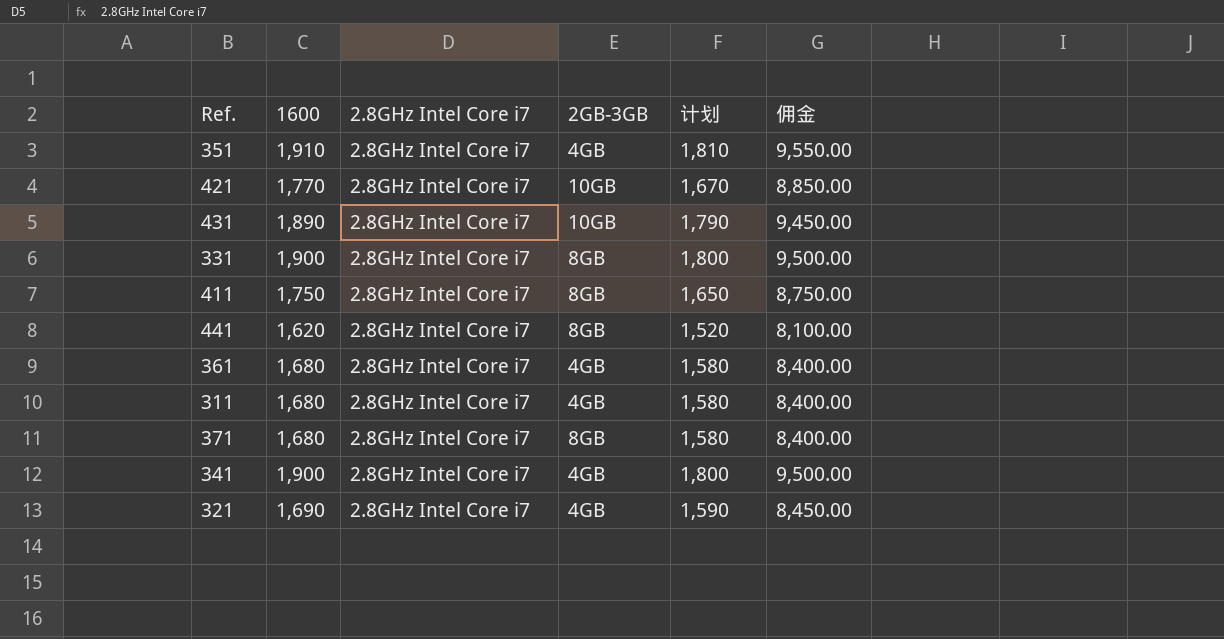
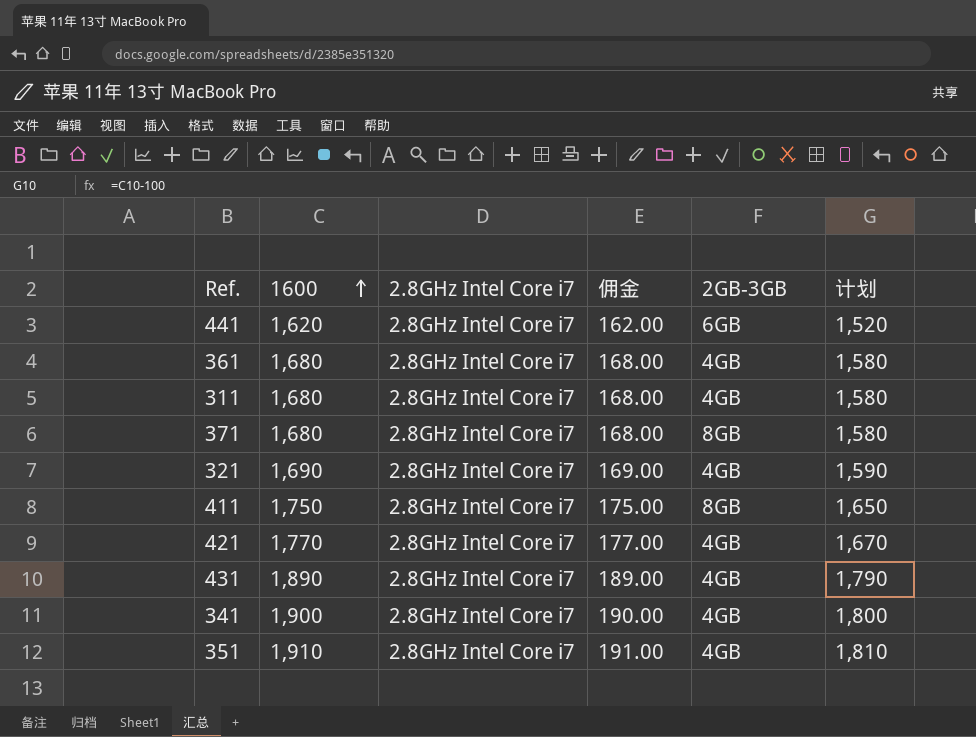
row order: none -> 1600 ascending
column 佣金 | formula: [1600] * 5 -> [1600] * 0.1
column 佣金 | position: 6 -> 4
row 331: 1,900 | 2.8GHz Intel Core i7 | 8GB | 1,800 | 9,500.00 -> none
441 | 2GB-3GB: 8GB -> 6GB
421 | 2GB-3GB: 10GB -> 4GB
431 | 2GB-3GB: 10GB -> 4GB

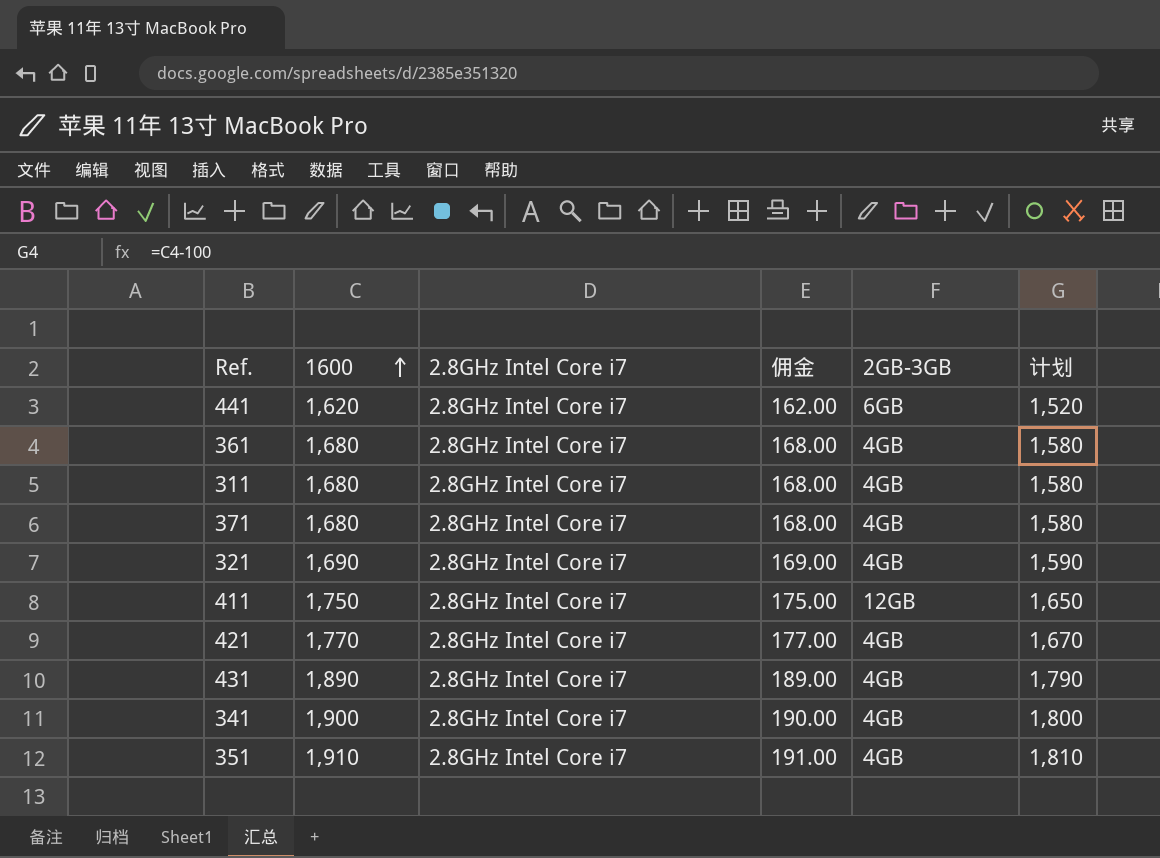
371 | 2GB-3GB: 8GB -> 4GB
411 | 2GB-3GB: 8GB -> 12GB

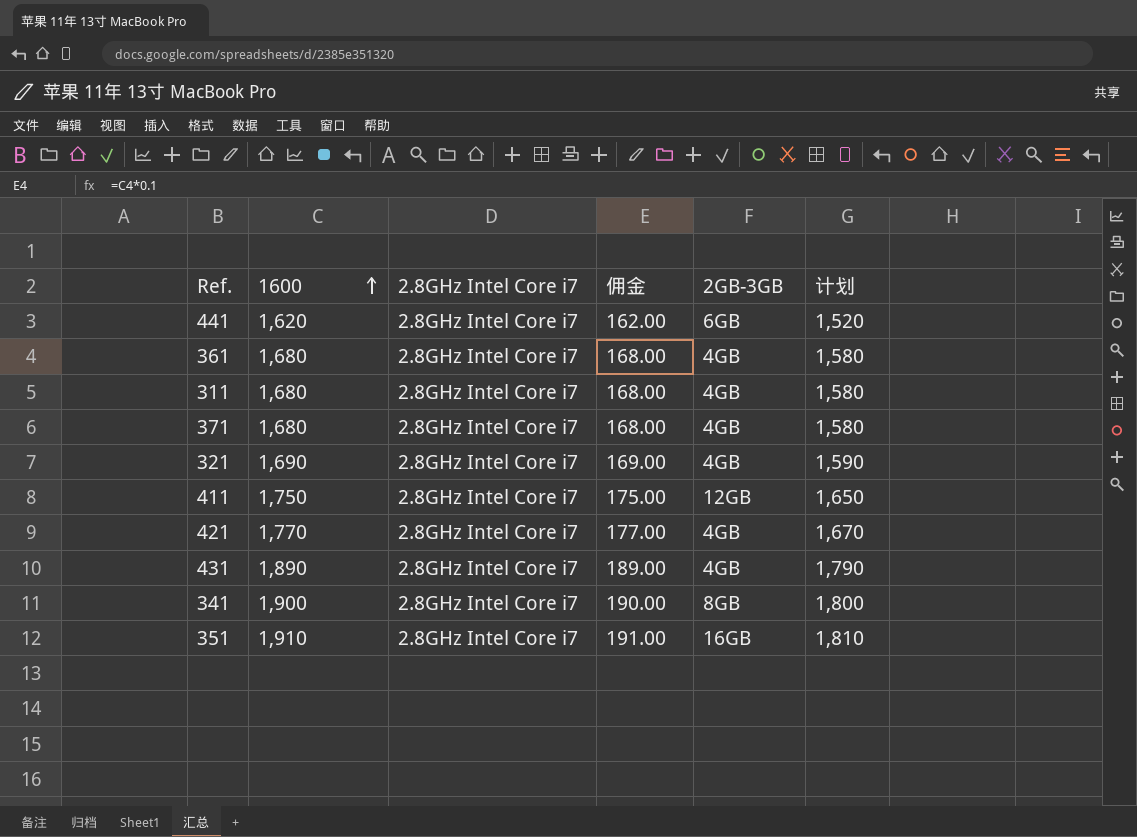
341 | 2GB-3GB: 4GB -> 8GB
351 | 2GB-3GB: 4GB -> 16GB

